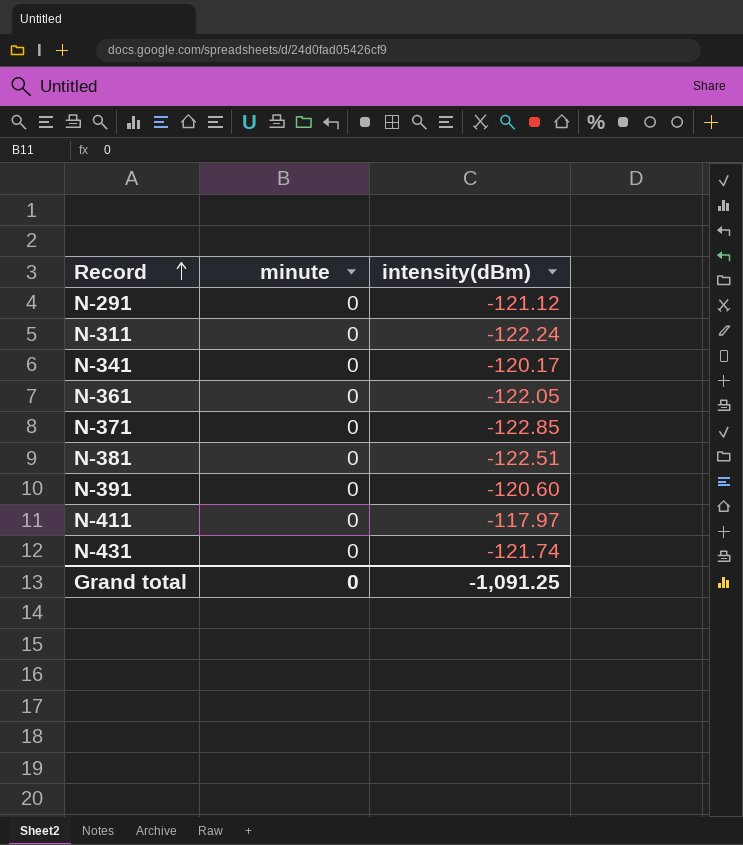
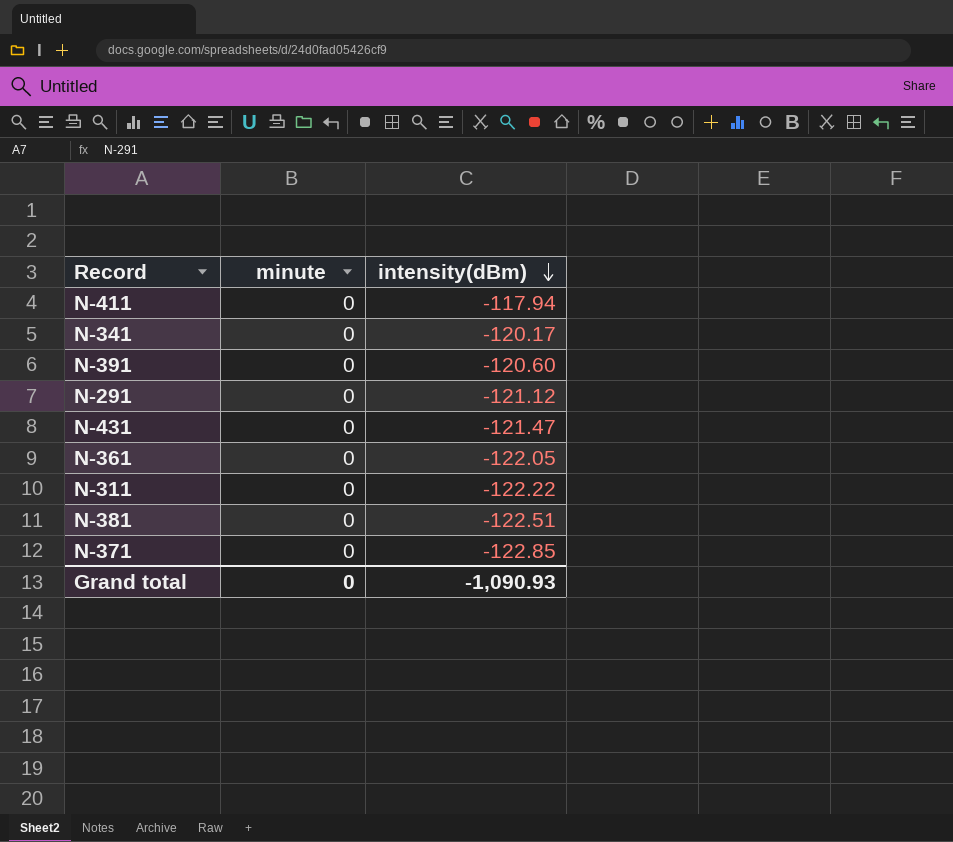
row order: Record ascending -> intensity(dBm) descending
N-411 | intensity(dBm): -117.97 -> -117.94
N-431 | intensity(dBm): -121.74 -> -121.47
N-311 | intensity(dBm): -122.24 -> -122.22
Grand total | intensity(dBm): -1,091.25 -> -1,090.93

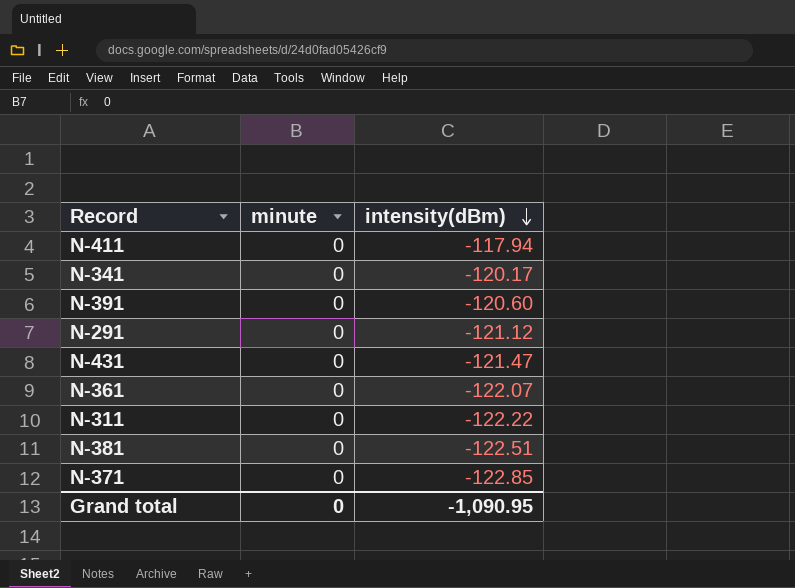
N-361 | intensity(dBm): -122.05 -> -122.07
Grand total | intensity(dBm): -1,090.93 -> -1,090.95

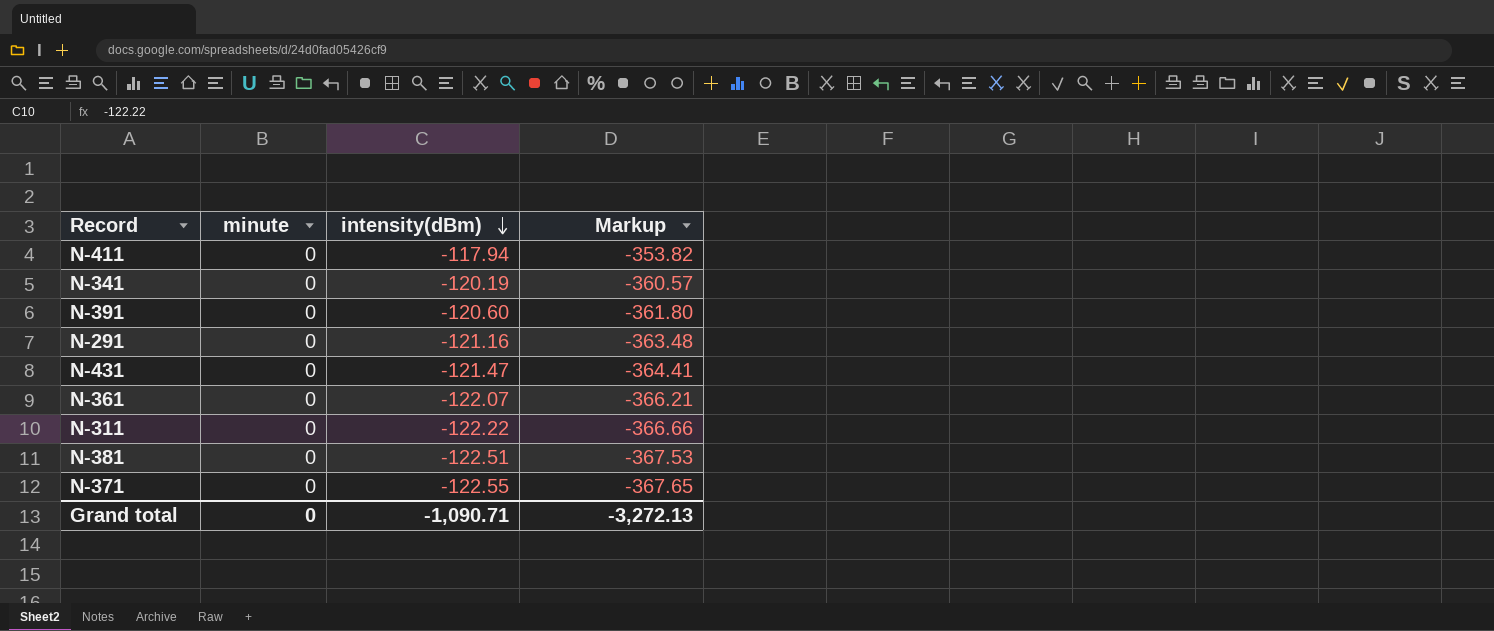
column Markup | formula: none -> [intensity(dBm)] * 3
N-341 | intensity(dBm): -120.17 -> -120.19
N-291 | intensity(dBm): -121.12 -> -121.16
N-371 | intensity(dBm): -122.85 -> -122.55
Grand total | intensity(dBm): -1,090.95 -> -1,090.71

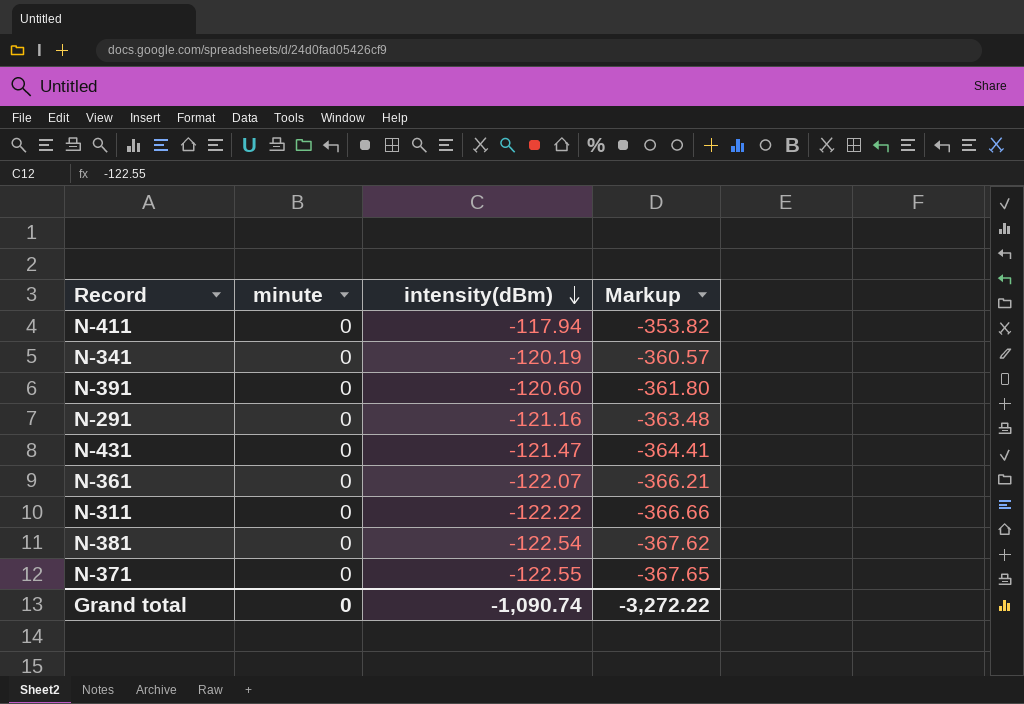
N-381 | intensity(dBm): -122.51 -> -122.54
N-381 | Markup: -367.53 -> -367.62
Grand total | intensity(dBm): -1,090.71 -> -1,090.74
Grand total | Markup: -3,272.13 -> -3,272.22

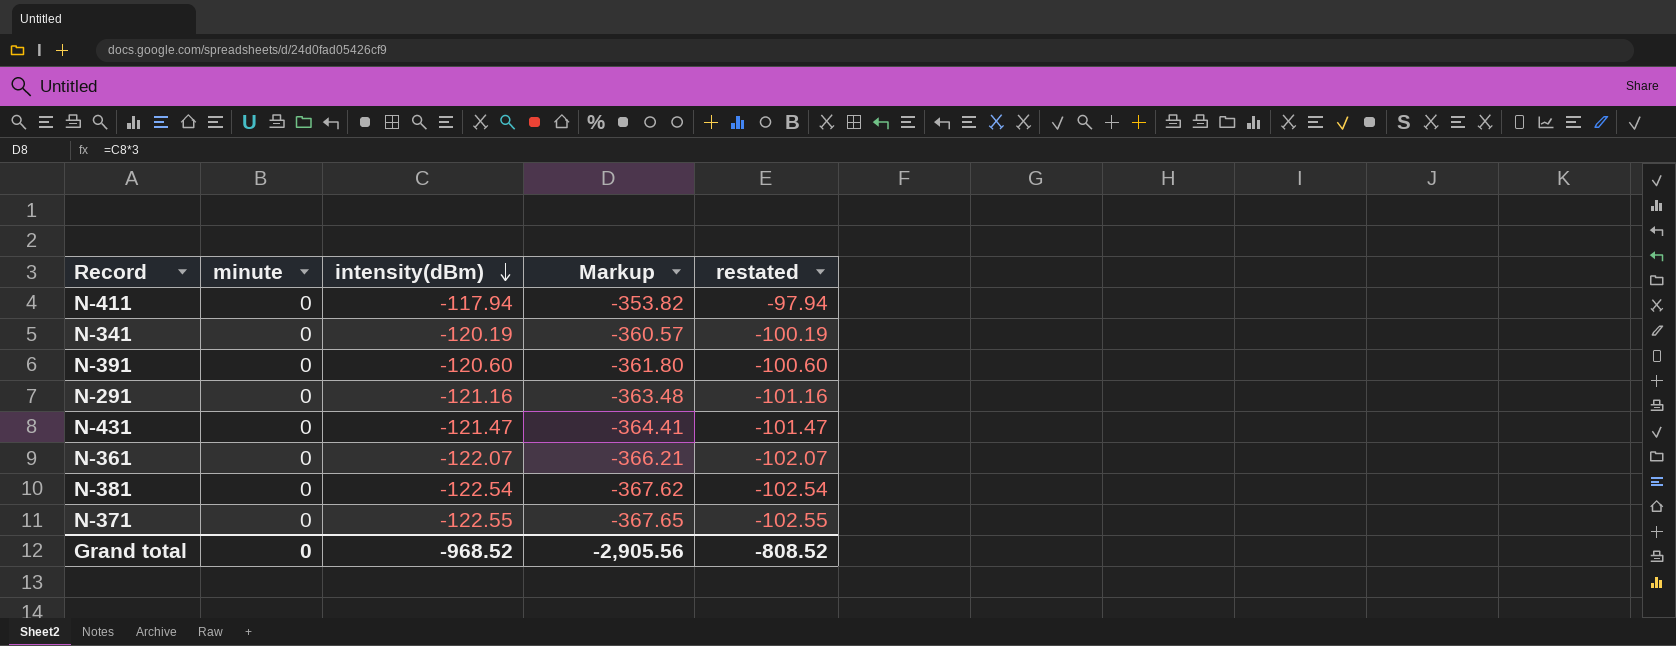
column restated | formula: none -> [intensity(dBm)] + 20
row N-311: 0 | -122.22 | -366.66 -> none
Grand total | intensity(dBm): -1,090.74 -> -968.52
Grand total | Markup: -3,272.22 -> -2,905.56

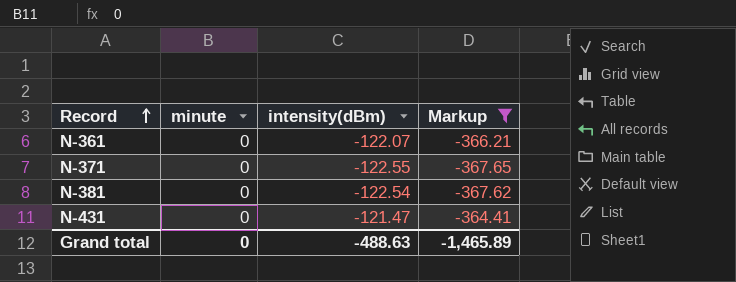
filter: none -> Markup <= -364.41
row order: intensity(dBm) descending -> Record ascending
column restated | formula: [intensity(dBm)] + 20 -> none
Grand total | intensity(dBm): -968.52 -> -488.63
Grand total | Markup: -2,905.56 -> -1,465.89

